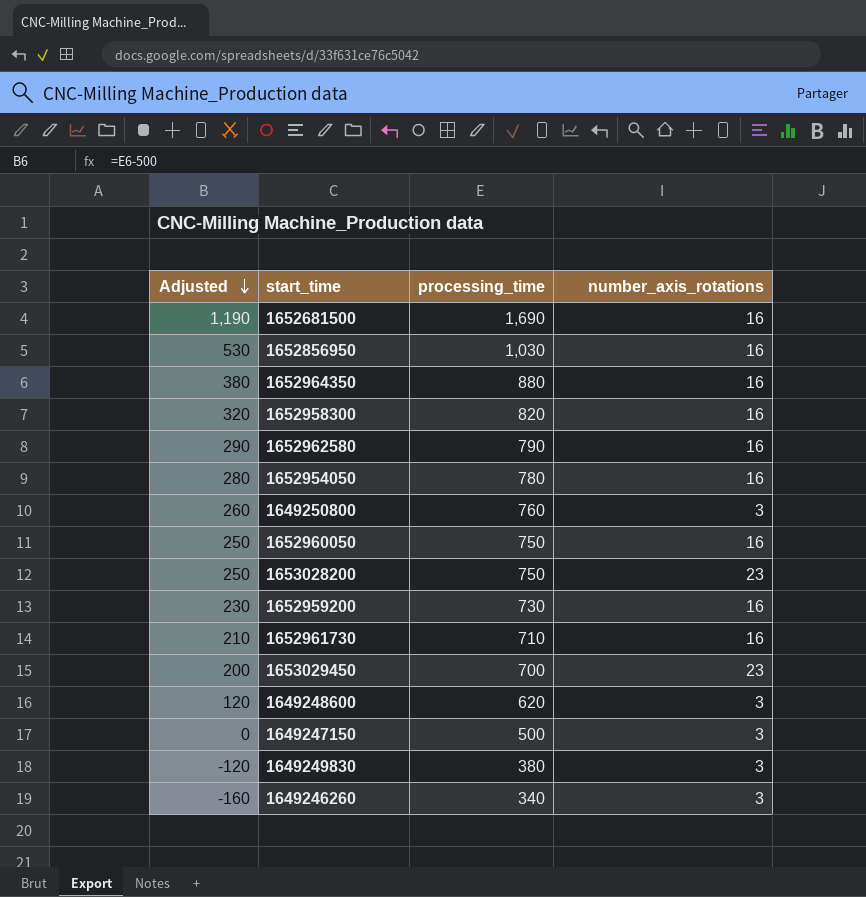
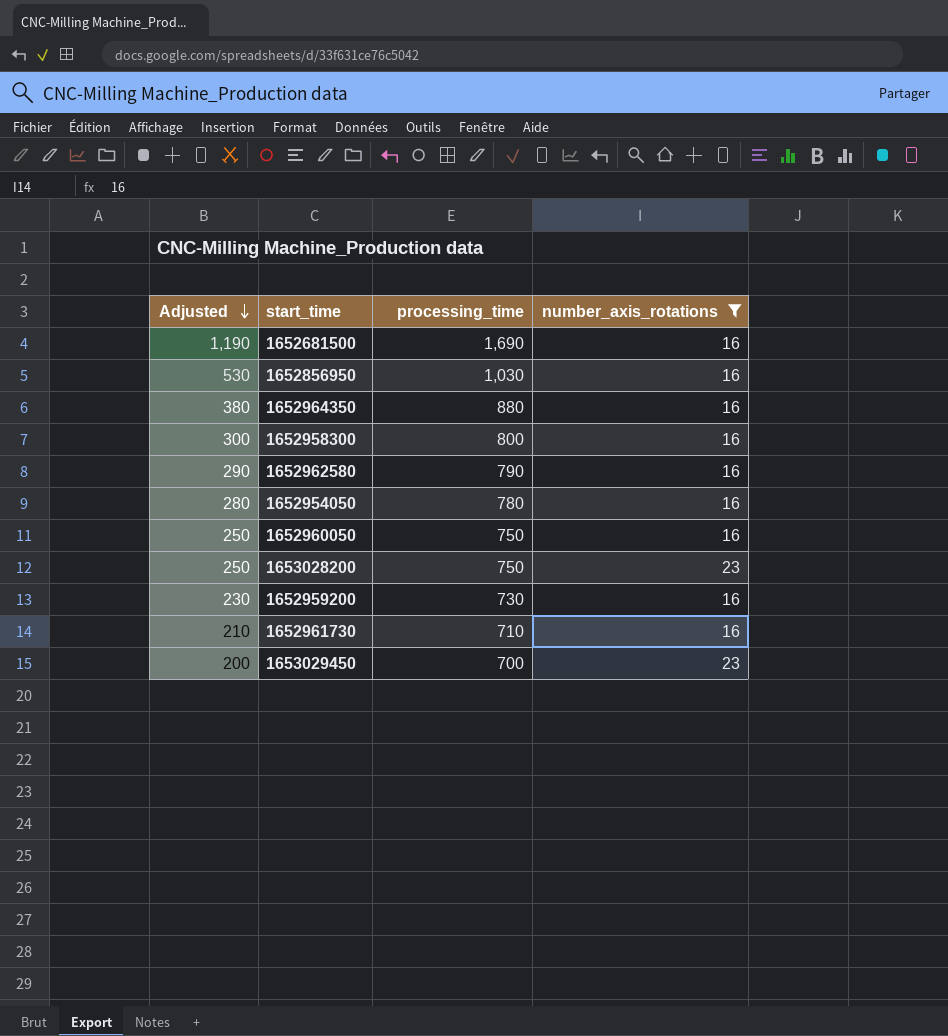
filter: none -> number_axis_rotations != 3
1652958300 | Adjusted: 320 -> 300
1652958300 | processing_time: 820 -> 800

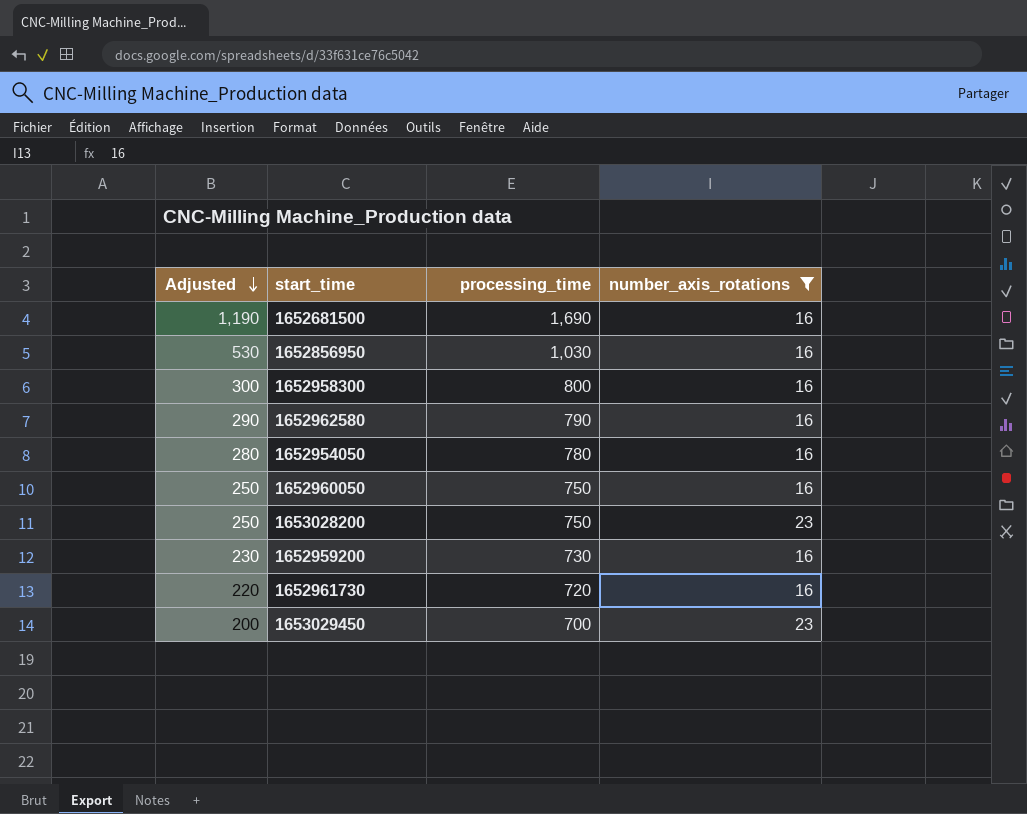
row 1652964350: 380 | 880 | 16 -> none
1652961730 | Adjusted: 210 -> 220
1652961730 | processing_time: 710 -> 720

